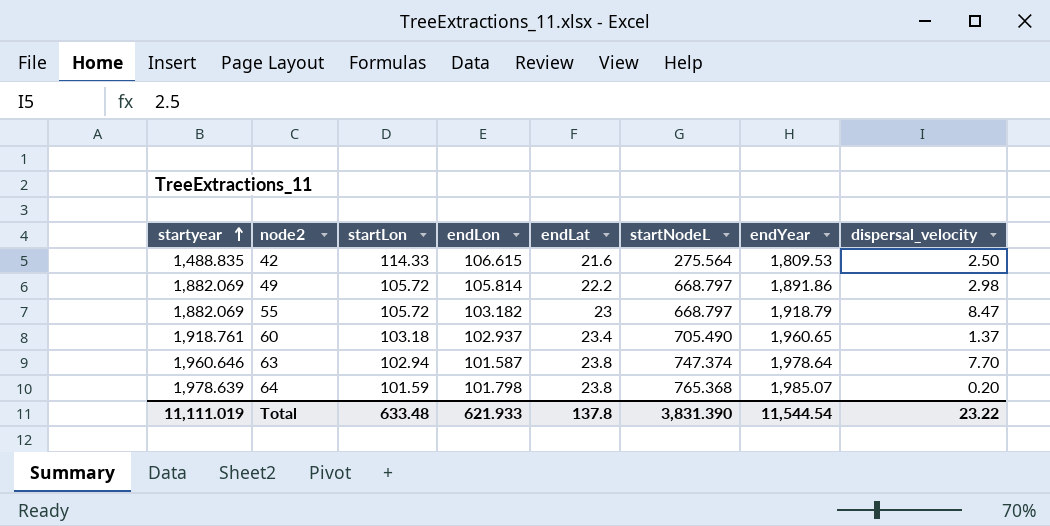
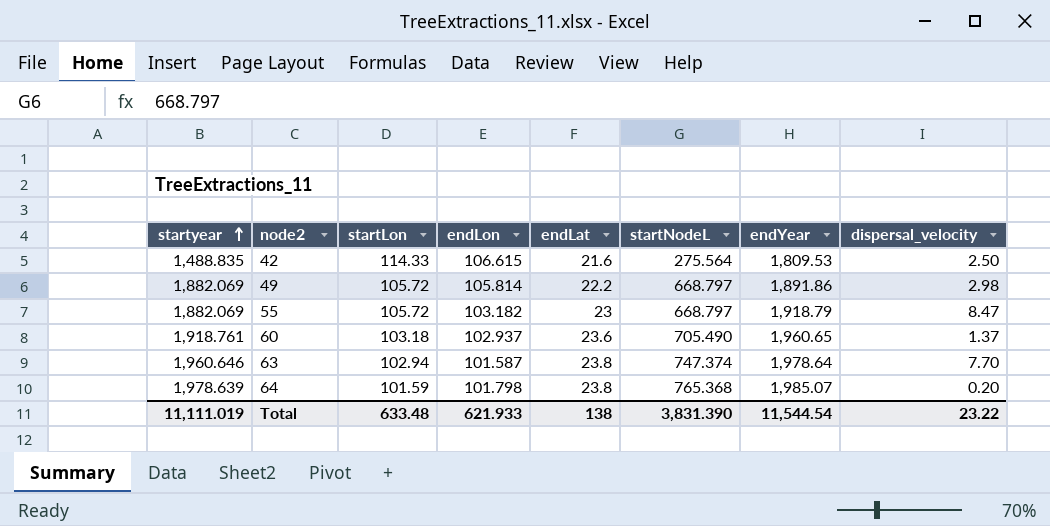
60 | endLat: 23.4 -> 23.6
Total | endLat: 137.8 -> 138

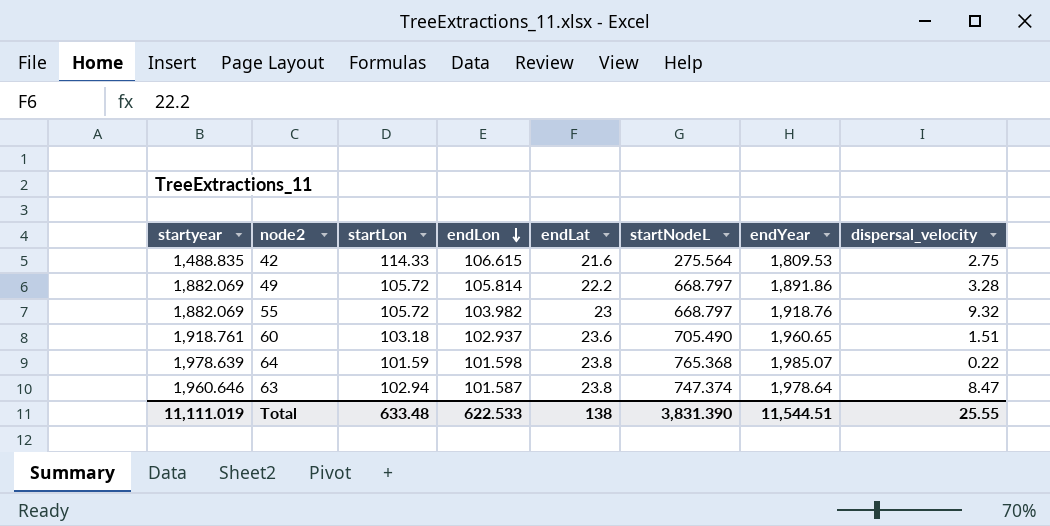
row order: startyear ascending -> endLon descending
42 | dispersal_velocity: 2.50 -> 2.75
49 | dispersal_velocity: 2.98 -> 3.28
55 | endLon: 103.182 -> 103.982
55 | endYear: 1,918.79 -> 1,918.76
55 | dispersal_velocity: 8.47 -> 9.32
60 | dispersal_velocity: 1.37 -> 1.51
64 | endLon: 101.798 -> 101.598
64 | dispersal_velocity: 0.20 -> 0.22
63 | dispersal_velocity: 7.70 -> 8.47
Total | endLon: 621.933 -> 622.533
Total | endYear: 11,544.54 -> 11,544.51
Total | dispersal_velocity: 23.22 -> 25.55

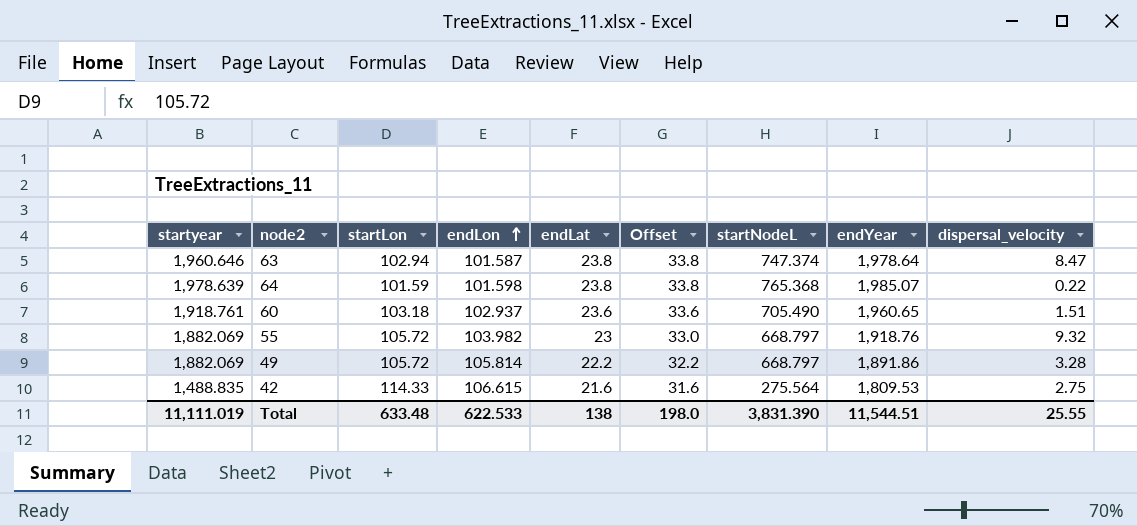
row order: endLon descending -> endLon ascending
column Offset | formula: none -> [endLat] + 10

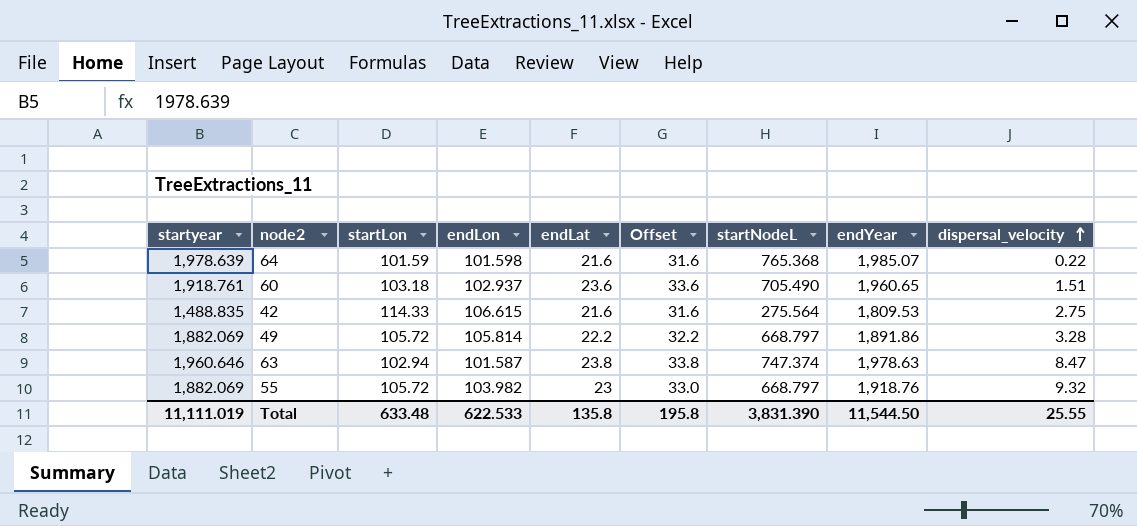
row order: endLon ascending -> dispersal_velocity ascending
64 | endLat: 23.8 -> 21.6
64 | Offset: 33.8 -> 31.6
63 | endYear: 1,978.64 -> 1,978.63
Total | endLat: 138 -> 135.8
Total | Offset: 198.0 -> 195.8
Total | endYear: 11,544.51 -> 11,544.50

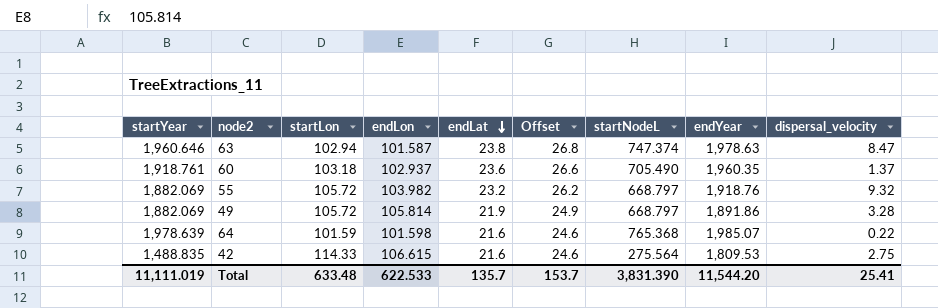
row order: dispersal_velocity ascending -> endLat descending
column name: startyear -> startYear
column Offset | formula: [endLat] + 10 -> [endLat] + 3
60 | endYear: 1,960.65 -> 1,960.35
60 | dispersal_velocity: 1.51 -> 1.37
55 | endLat: 23 -> 23.2
49 | endLat: 22.2 -> 21.9
Total | endLat: 135.8 -> 135.7
Total | Offset: 195.8 -> 153.7
Total | endYear: 11,544.50 -> 11,544.20
Total | dispersal_velocity: 25.55 -> 25.41

